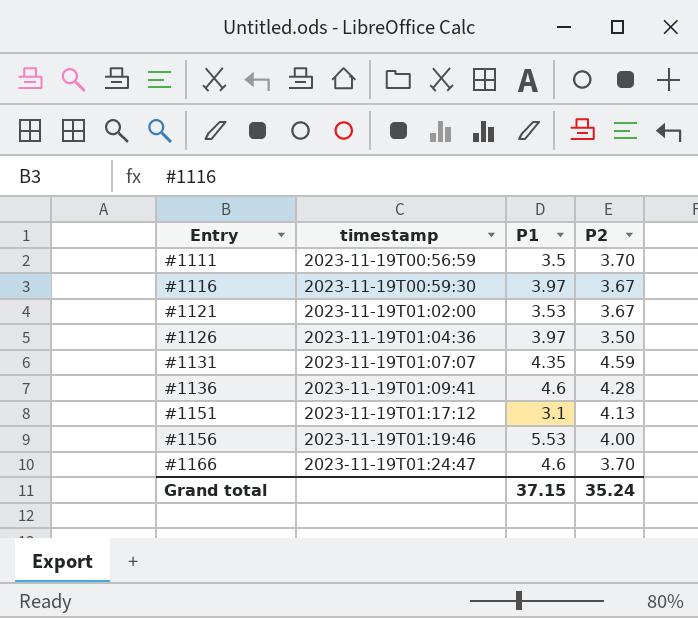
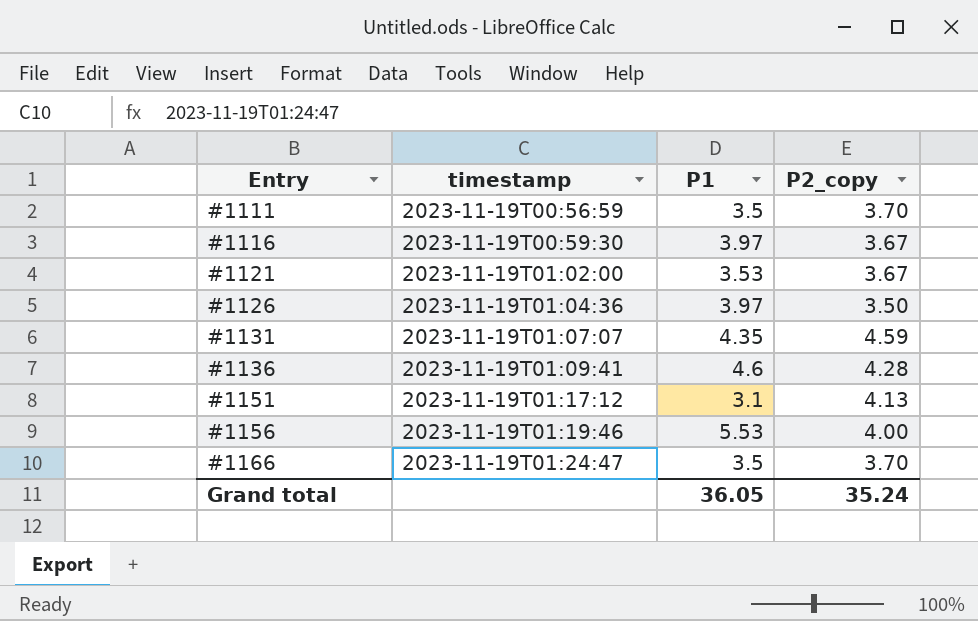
column name: P2 -> P2_copy
#1166 | P1: 4.6 -> 3.5
Grand total | P1: 37.15 -> 36.05

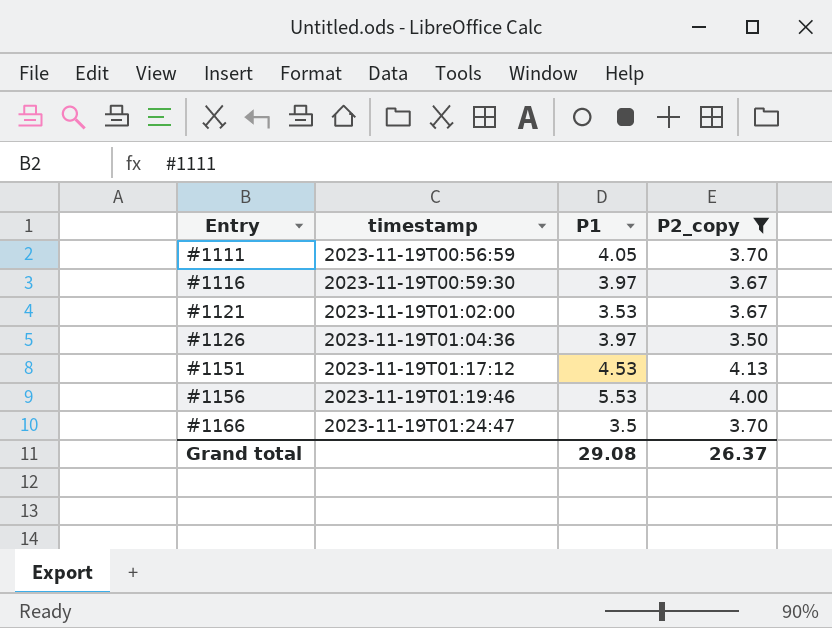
filter: none -> P2_copy <= 4.13
#1111 | P1: 3.5 -> 4.05
#1151 | P1: 3.1 -> 4.53
Grand total | P1: 36.05 -> 29.08
Grand total | P2_copy: 35.24 -> 26.37

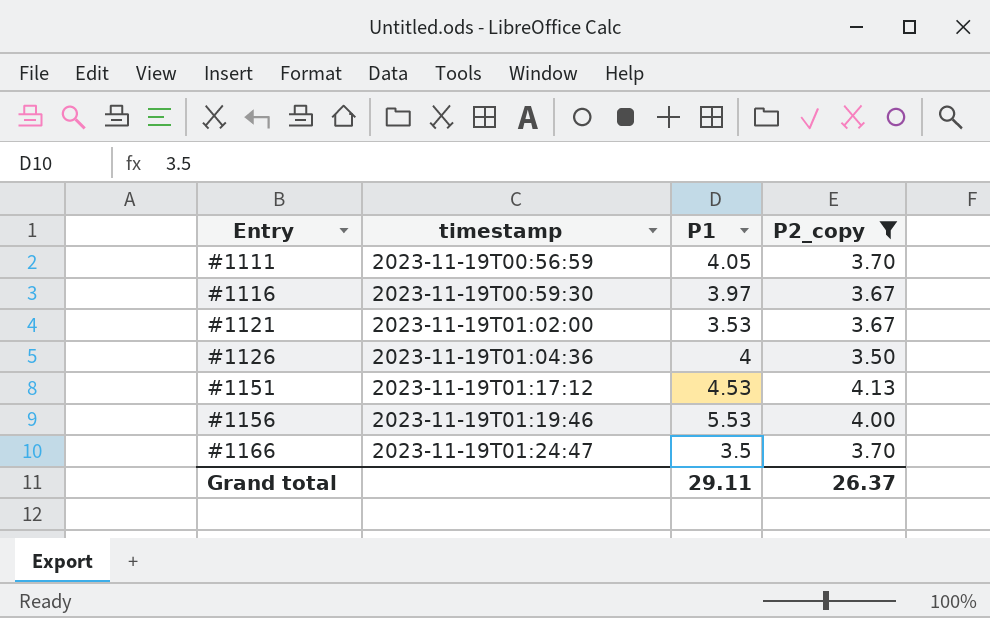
#1126 | P1: 3.97 -> 4
Grand total | P1: 29.08 -> 29.11

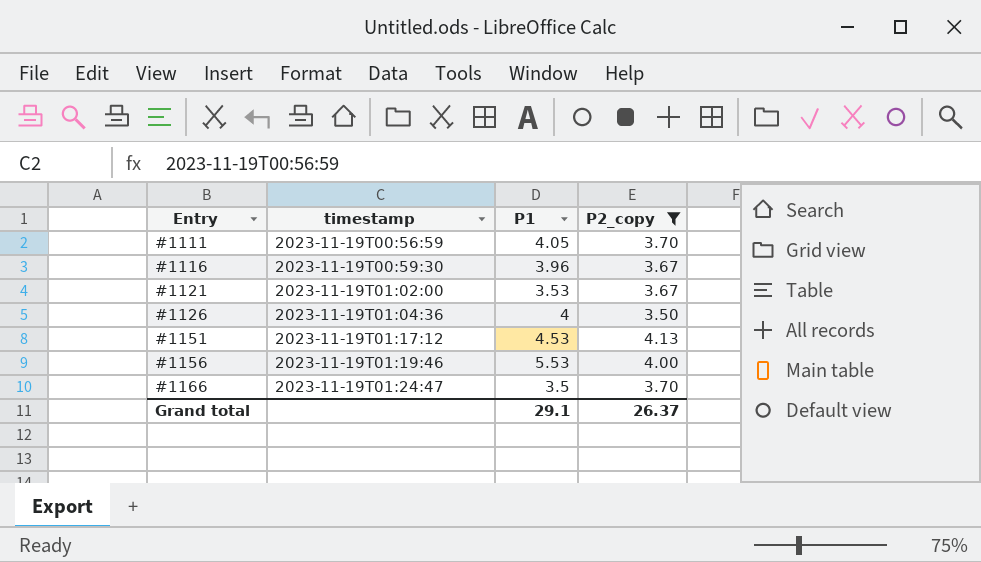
#1116 | P1: 3.97 -> 3.96
Grand total | P1: 29.11 -> 29.1

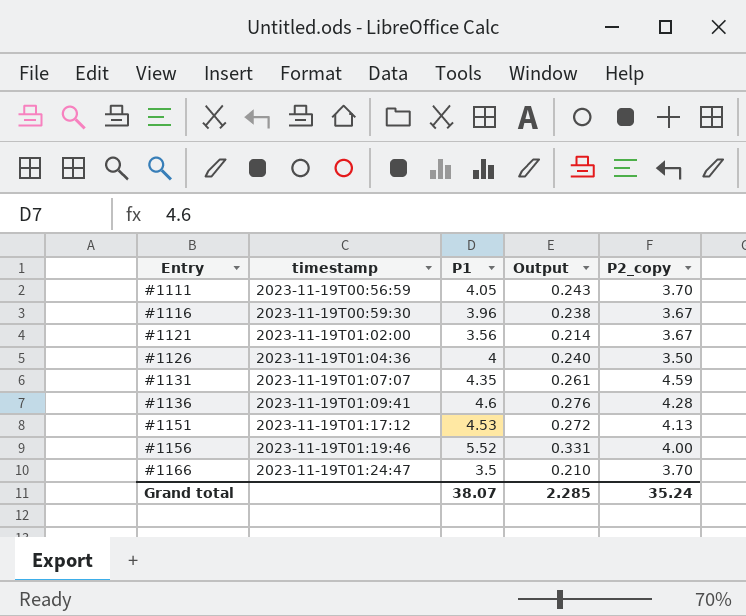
filter: P2_copy <= 4.13 -> none
column Output | formula: none -> [P1] * 0.06
#1121 | P1: 3.53 -> 3.56
#1156 | P1: 5.53 -> 5.52
Grand total | P1: 29.1 -> 38.07
Grand total | P2_copy: 26.37 -> 35.24

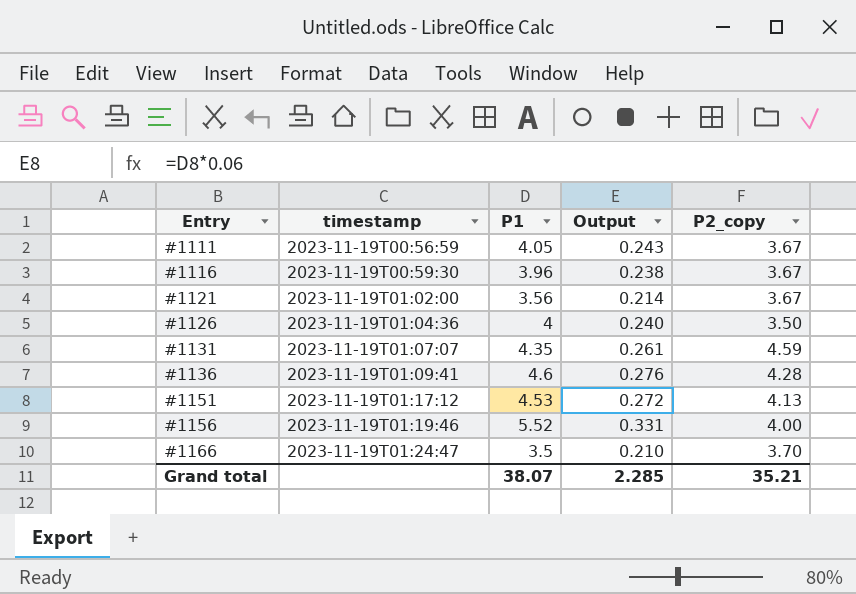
#1111 | P2_copy: 3.70 -> 3.67
Grand total | P2_copy: 35.24 -> 35.21

